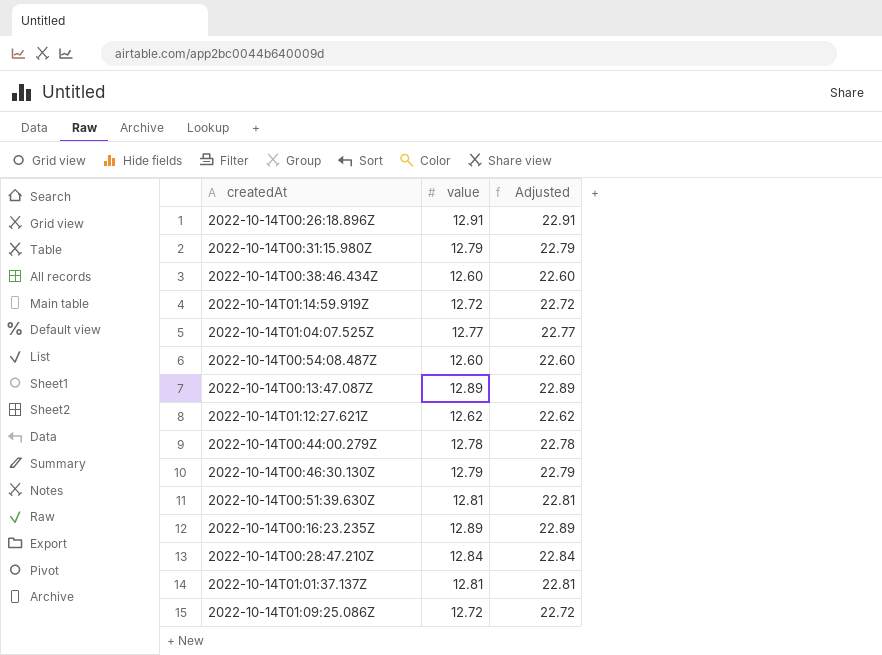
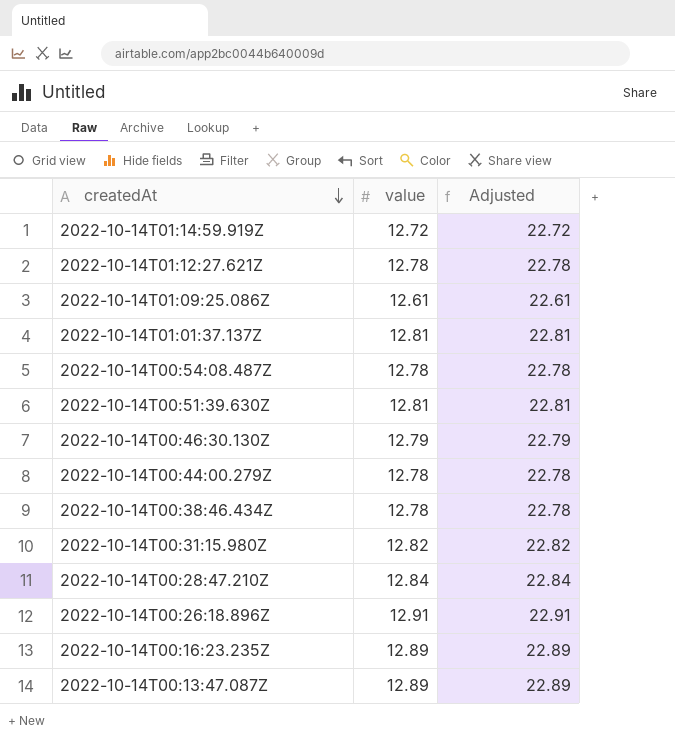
row order: none -> createdAt descending
row 2022-10-14T01:04:07.525Z: 12.77 | 22.77 -> none
2022-10-14T01:12:27.621Z | value: 12.62 -> 12.78
2022-10-14T01:12:27.621Z | Adjusted: 22.62 -> 22.78
2022-10-14T01:09:25.086Z | value: 12.72 -> 12.61
2022-10-14T01:09:25.086Z | Adjusted: 22.72 -> 22.61
2022-10-14T00:54:08.487Z | value: 12.60 -> 12.78
2022-10-14T00:54:08.487Z | Adjusted: 22.60 -> 22.78
2022-10-14T00:38:46.434Z | value: 12.60 -> 12.78
2022-10-14T00:38:46.434Z | Adjusted: 22.60 -> 22.78
2022-10-14T00:31:15.980Z | value: 12.79 -> 12.82
2022-10-14T00:31:15.980Z | Adjusted: 22.79 -> 22.82

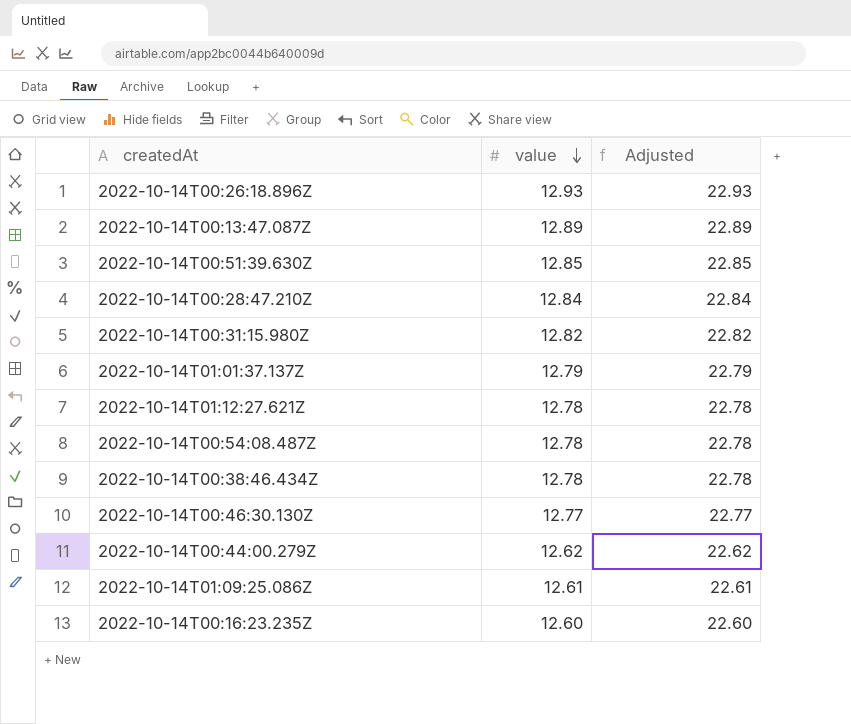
row order: createdAt descending -> value descending
row 2022-10-14T01:14:59.919Z: 12.72 | 22.72 -> none
2022-10-14T00:26:18.896Z | value: 12.91 -> 12.93
2022-10-14T00:26:18.896Z | Adjusted: 22.91 -> 22.93
2022-10-14T00:51:39.630Z | value: 12.81 -> 12.85
2022-10-14T00:51:39.630Z | Adjusted: 22.81 -> 22.85
2022-10-14T01:01:37.137Z | value: 12.81 -> 12.79
2022-10-14T01:01:37.137Z | Adjusted: 22.81 -> 22.79
2022-10-14T00:46:30.130Z | value: 12.79 -> 12.77
2022-10-14T00:46:30.130Z | Adjusted: 22.79 -> 22.77
2022-10-14T00:44:00.279Z | value: 12.78 -> 12.62
2022-10-14T00:44:00.279Z | Adjusted: 22.78 -> 22.62
2022-10-14T00:16:23.235Z | value: 12.89 -> 12.60
2022-10-14T00:16:23.235Z | Adjusted: 22.89 -> 22.60

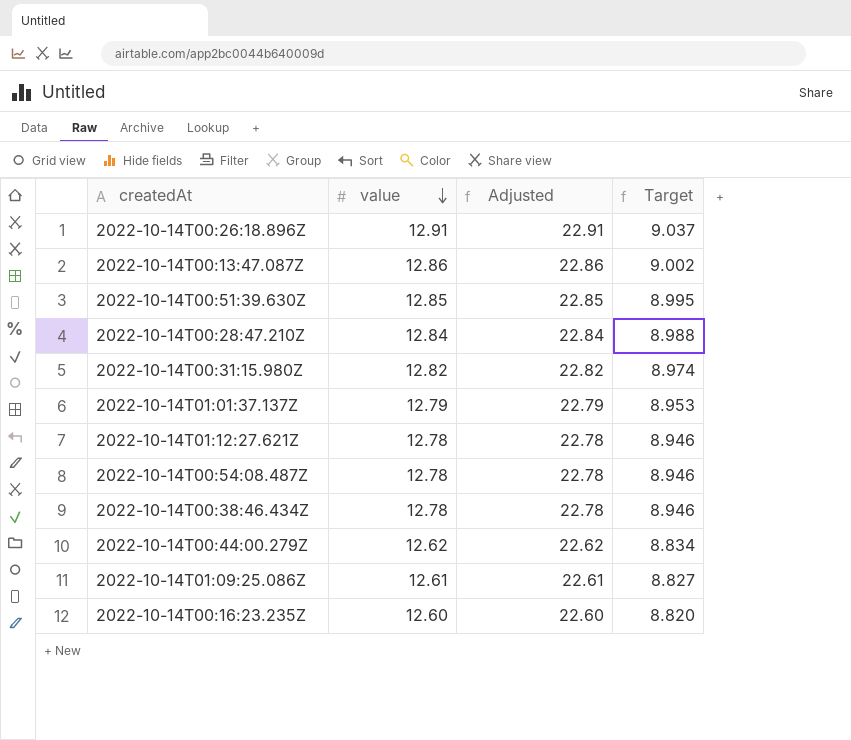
column Target | formula: none -> [value] * 0.7
row 2022-10-14T00:46:30.130Z: 12.77 | 22.77 -> none
2022-10-14T00:26:18.896Z | value: 12.93 -> 12.91
2022-10-14T00:26:18.896Z | Adjusted: 22.93 -> 22.91
2022-10-14T00:13:47.087Z | value: 12.89 -> 12.86
2022-10-14T00:13:47.087Z | Adjusted: 22.89 -> 22.86

